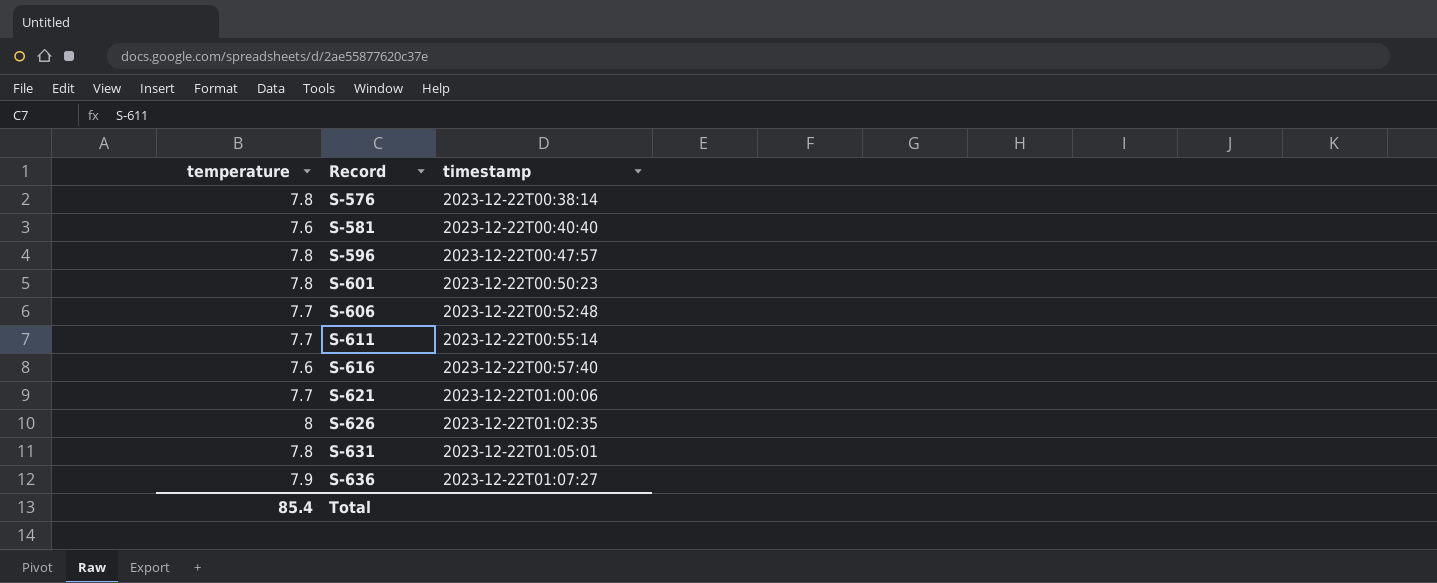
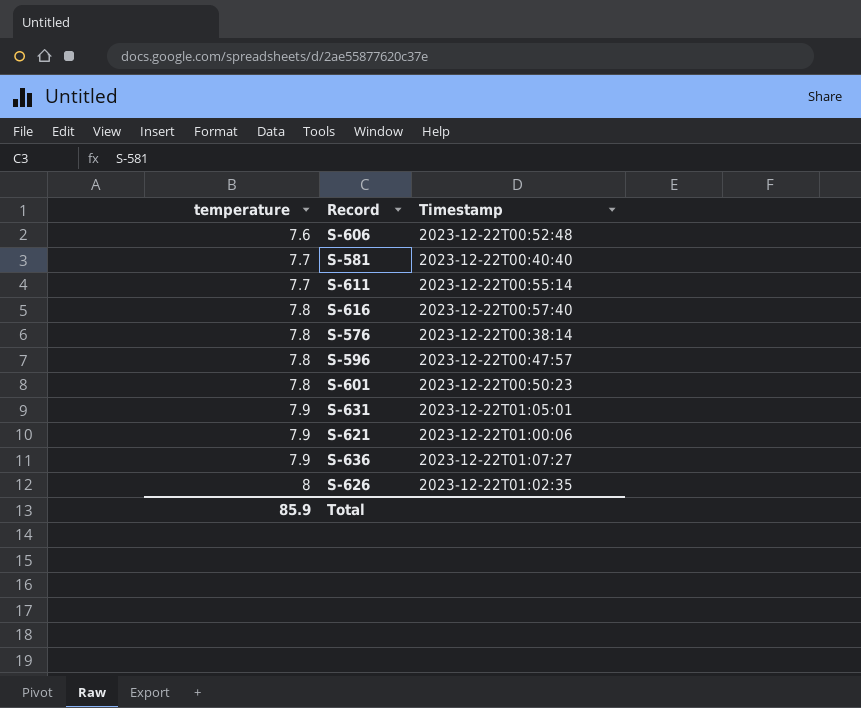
row order: Record ascending -> temperature ascending
column name: timestamp -> Timestamp
S-606 | temperature: 7.7 -> 7.6
S-581 | temperature: 7.6 -> 7.7
S-616 | temperature: 7.6 -> 7.8
S-631 | temperature: 7.8 -> 7.9
S-621 | temperature: 7.7 -> 7.9
Total | temperature: 85.4 -> 85.9

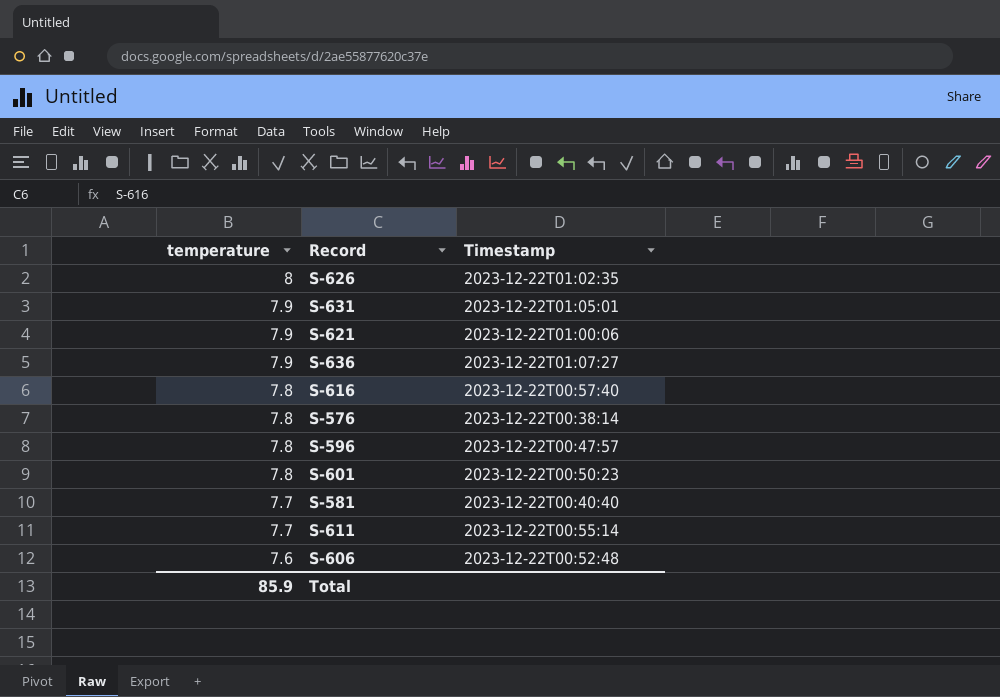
row order: temperature ascending -> temperature descending

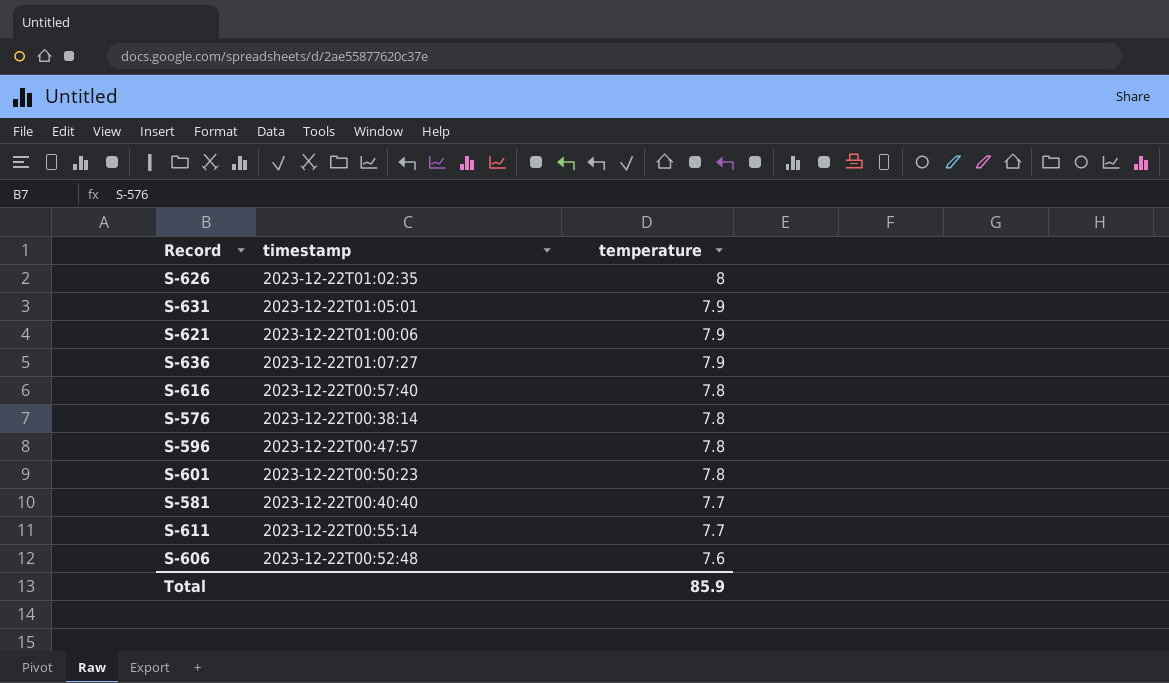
column name: Timestamp -> timestamp
column temperature | position: 1 -> 3

